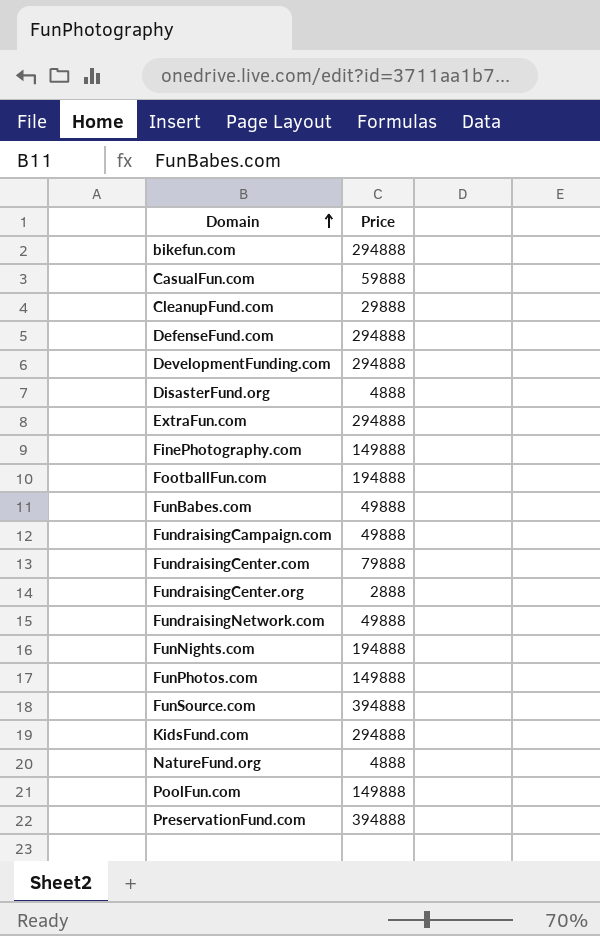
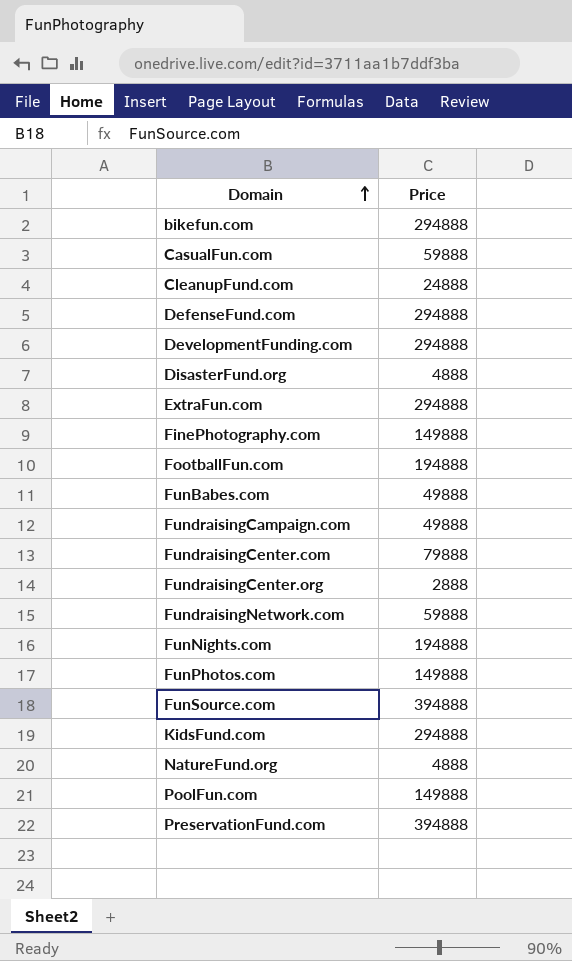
CleanupFund.com | Price: 29888 -> 24888
FundraisingNetwork.com | Price: 49888 -> 59888

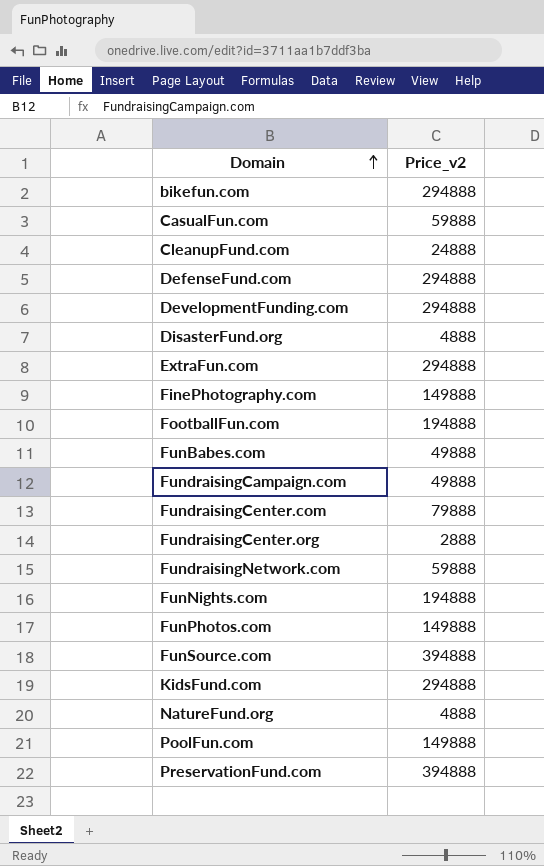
column name: Price -> Price_v2

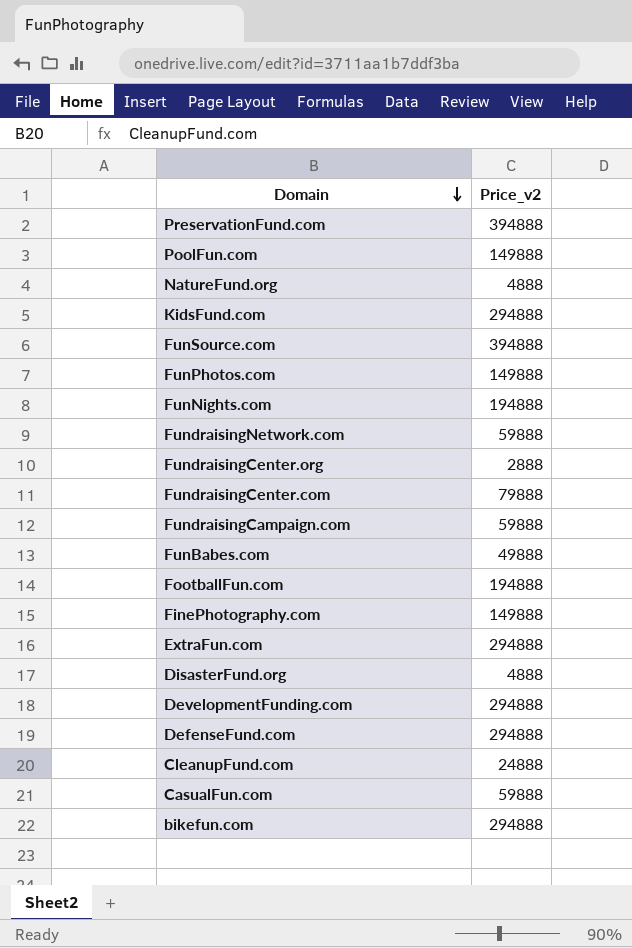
row order: Domain ascending -> Domain descending
FundraisingCampaign.com | Price_v2: 49888 -> 59888

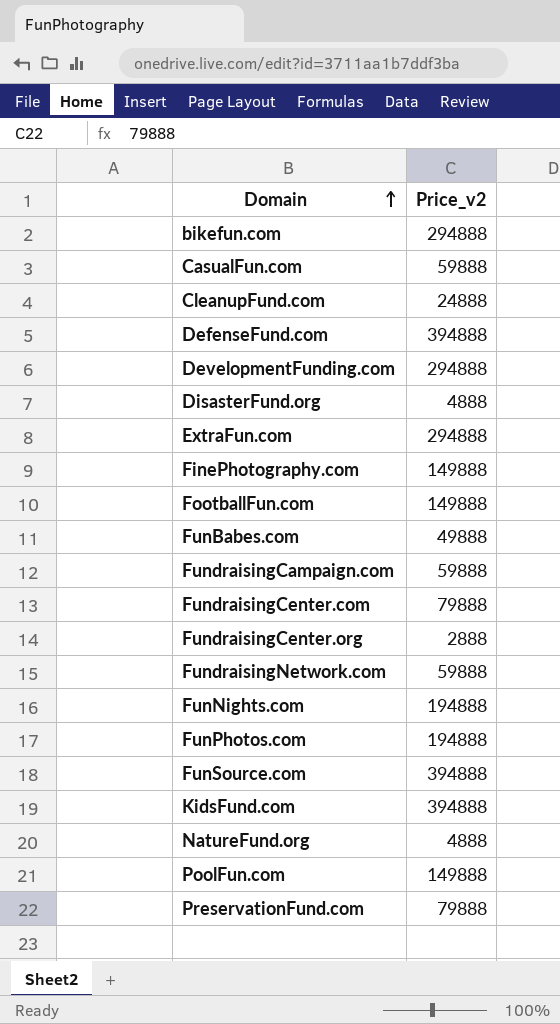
row order: Domain descending -> Domain ascending
DefenseFund.com | Price_v2: 294888 -> 394888
FootballFun.com | Price_v2: 194888 -> 149888
FunPhotos.com | Price_v2: 149888 -> 194888
KidsFund.com | Price_v2: 294888 -> 394888
PreservationFund.com | Price_v2: 394888 -> 79888

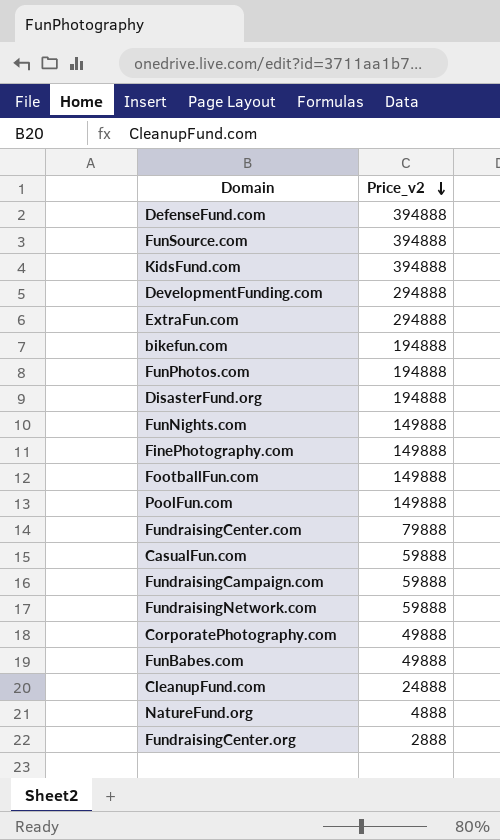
row order: Domain ascending -> Price_v2 descending
row PreservationFund.com: 79888 -> none
bikefun.com | Price_v2: 294888 -> 194888
DisasterFund.org | Price_v2: 4888 -> 194888
FunNights.com | Price_v2: 194888 -> 149888
row CorporatePhotography.com: none -> 49888

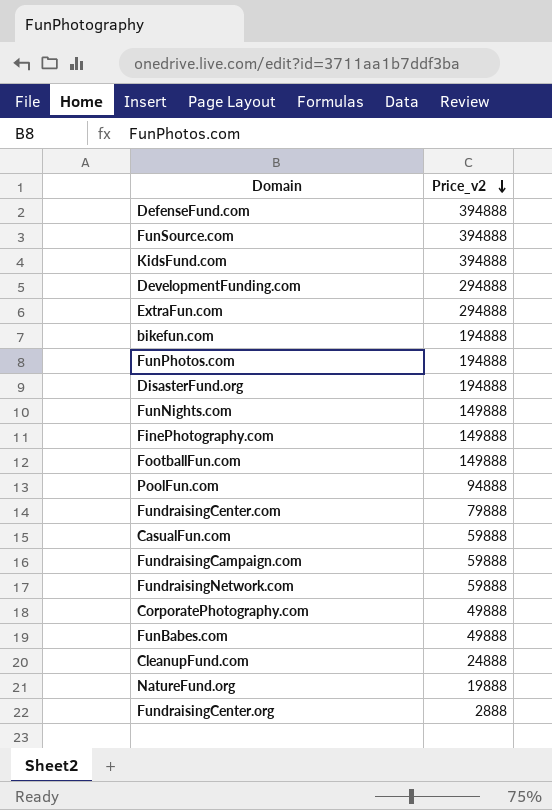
PoolFun.com | Price_v2: 149888 -> 94888
NatureFund.org | Price_v2: 4888 -> 19888

